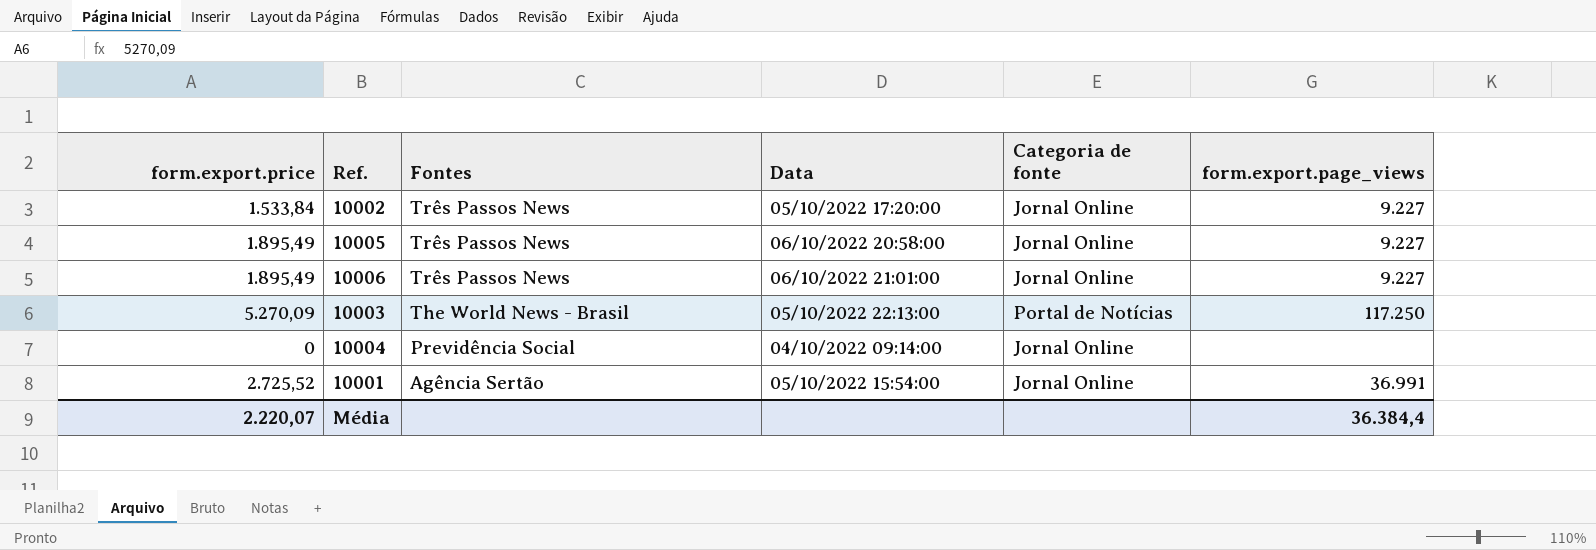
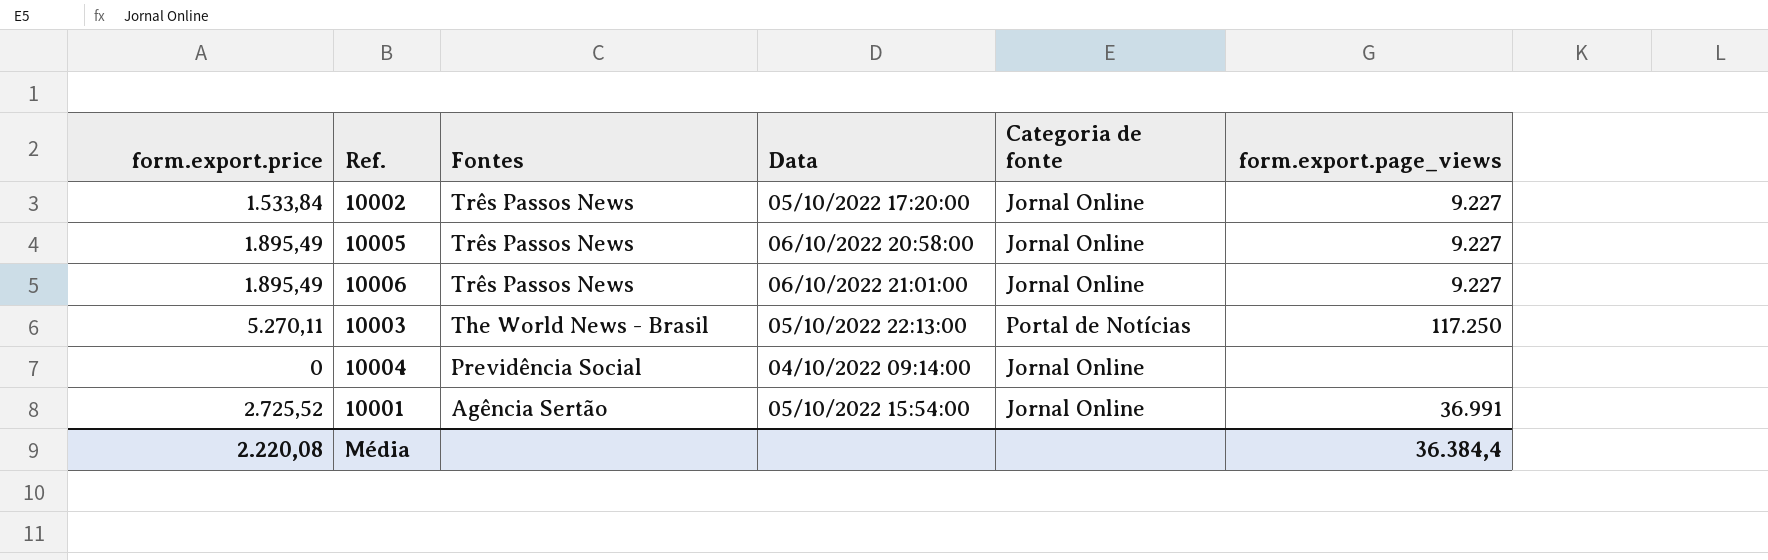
10003 | form.export.price: 5.270,09 -> 5.270,11
Média | form.export.price: 2.220,07 -> 2.220,08

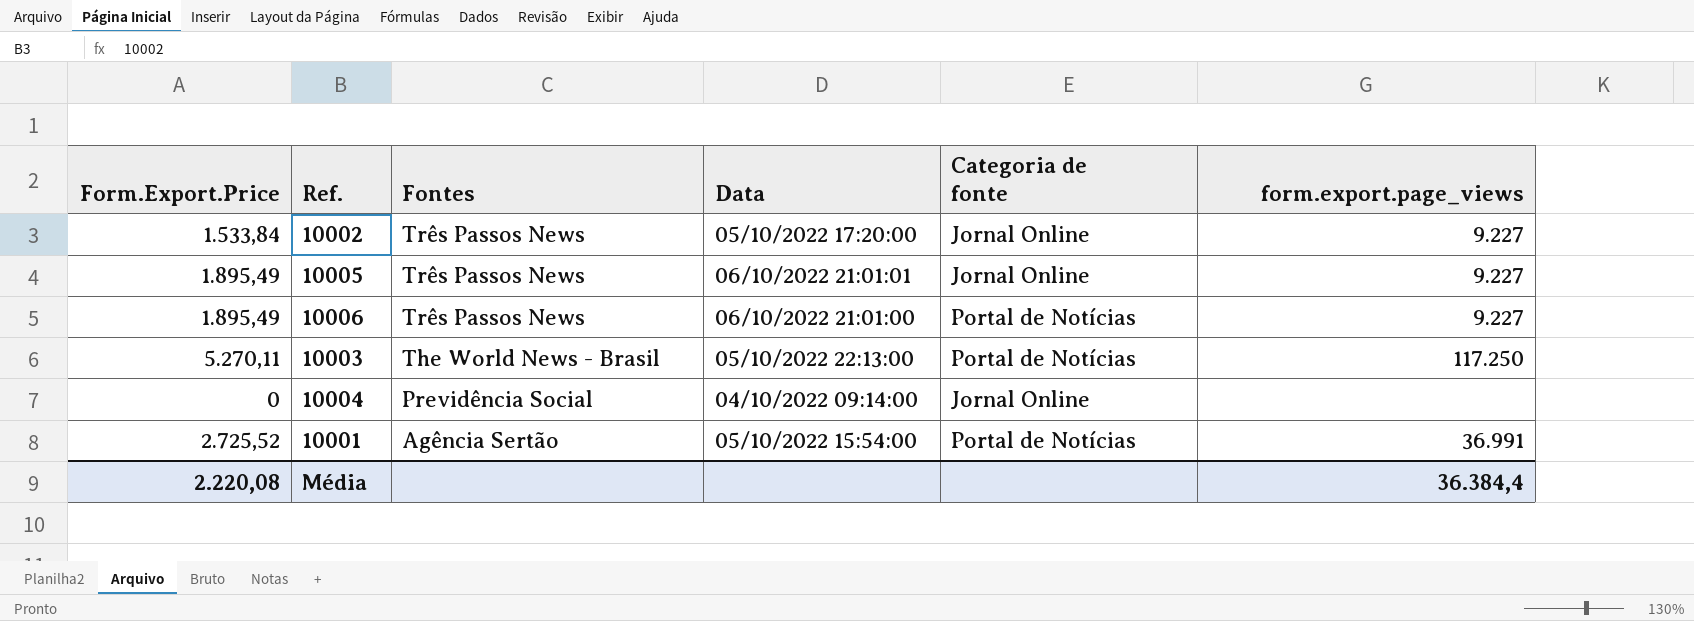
column name: form.export.price -> Form.Export.Price
10005 | Data: 06/10/2022 20:58:00 -> 06/10/2022 21:01:01
10006 | Categoria de fonte: Jornal Online -> Portal de Notícias
10001 | Categoria de fonte: Jornal Online -> Portal de Notícias

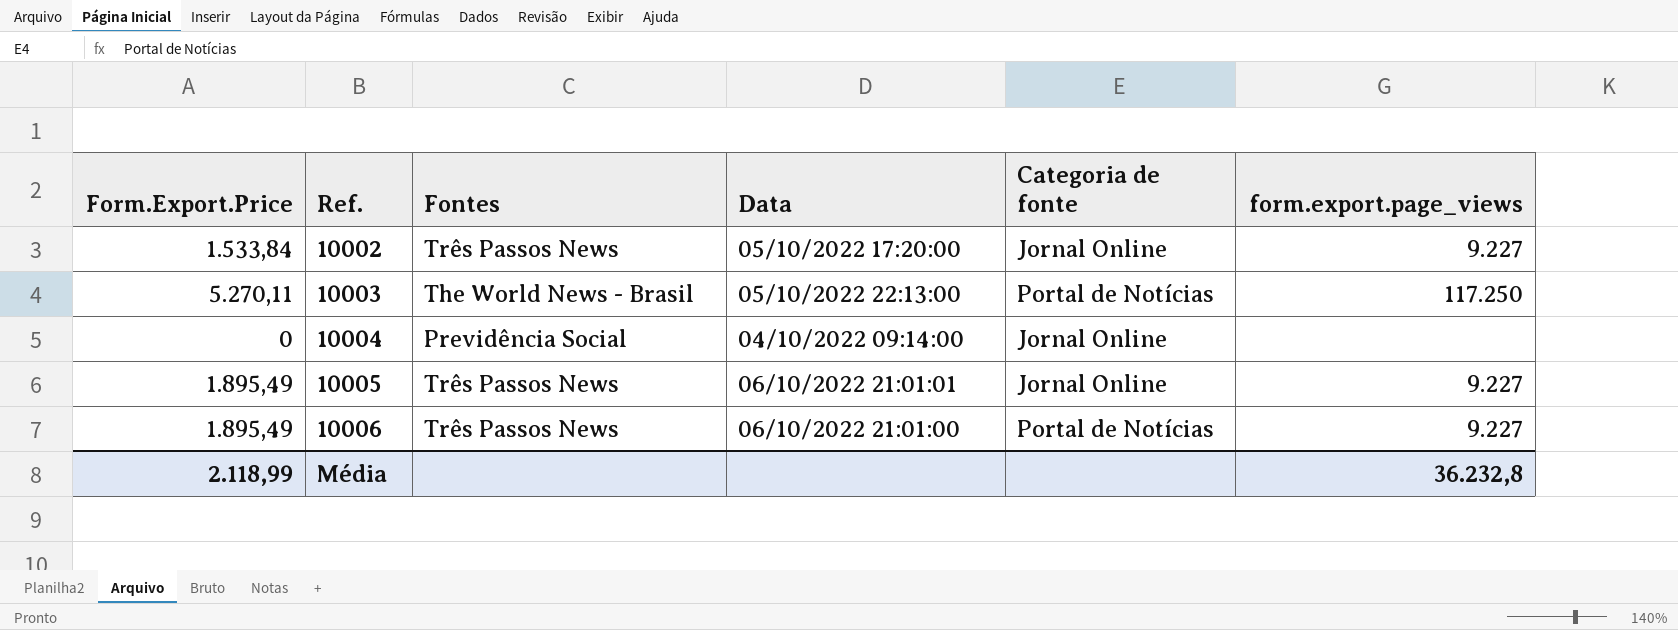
row order: Fontes descending -> Ref. ascending
row 10001: 2.725,52 | Agência Sertão | 05/10/2022 15:54:00 | Portal de Notícias | 36.991 -> none
Média | Form.Export.Price: 2.220,08 -> 2.118,99
Média | form.export.page_views: 36.384,4 -> 36.232,8

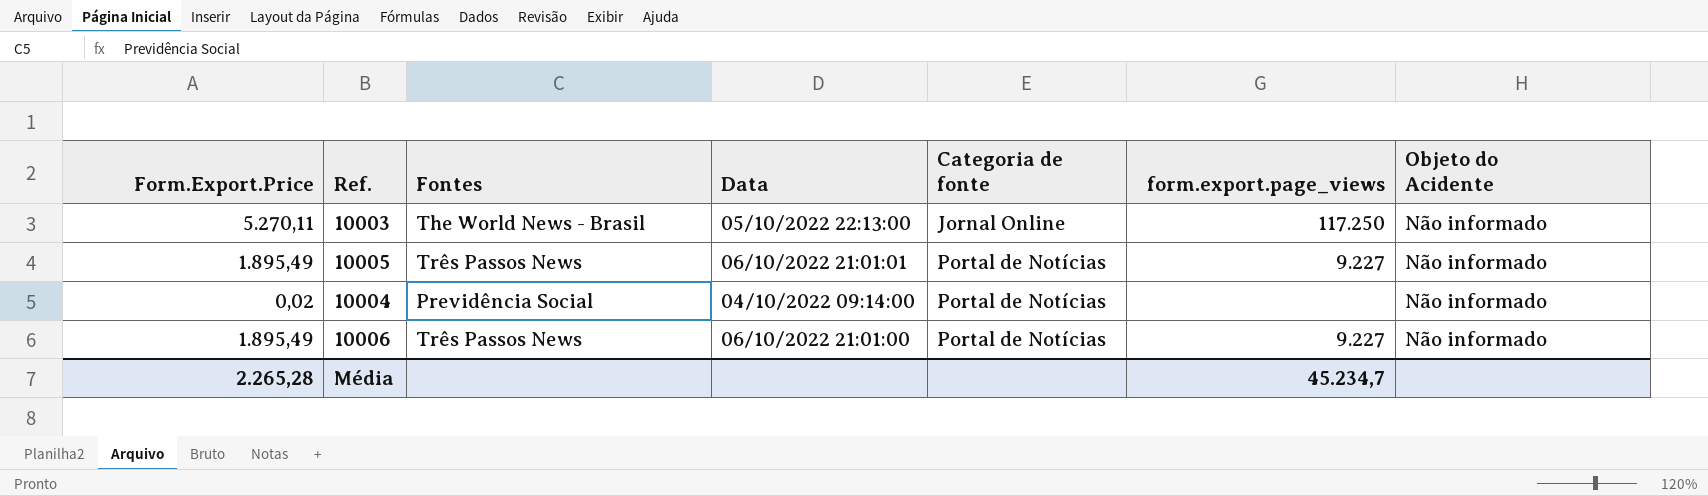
row order: Ref. ascending -> Categoria de fonte ascending
column Objeto do Acidente | position: none -> 7
row 10002: 1.533,84 | Três Passos News | 05/10/2022 17:20:00 | Jornal Online | 9.227 -> none
10003 | Categoria de fonte: Portal de Notícias -> Jornal Online
10005 | Categoria de fonte: Jornal Online -> Portal de Notícias
10004 | Form.Export.Price: 0 -> 0,02
10004 | Categoria de fonte: Jornal Online -> Portal de Notícias
Média | Form.Export.Price: 2.118,99 -> 2.265,28
Média | form.export.page_views: 36.232,8 -> 45.234,7

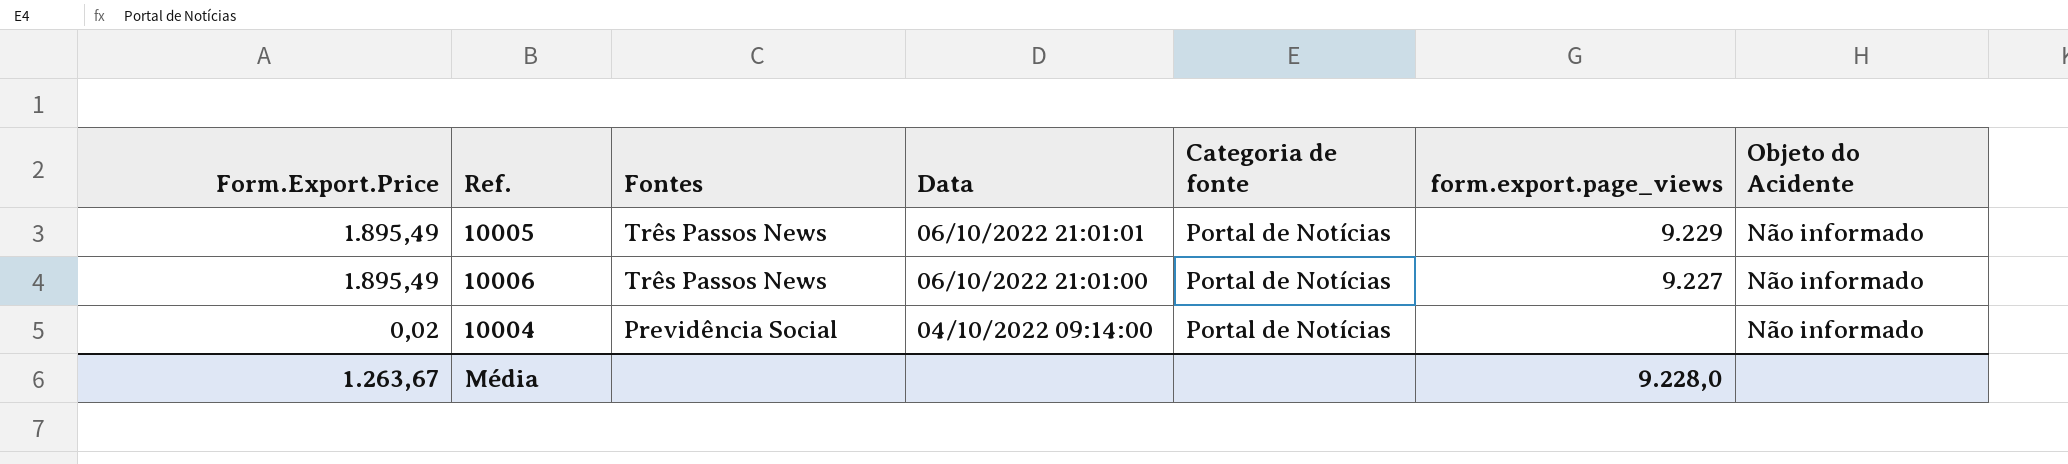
row order: Categoria de fonte ascending -> Form.Export.Price descending
row 10003: 5.270,11 | The World News - Brasil | 05/10/2022 22:13:00 | Jornal Online | 117.250 | Não informado -> none
10005 | form.export.page_views: 9.227 -> 9.229
Média | Form.Export.Price: 2.265,28 -> 1.263,67
Média | form.export.page_views: 45.234,7 -> 9.228,0

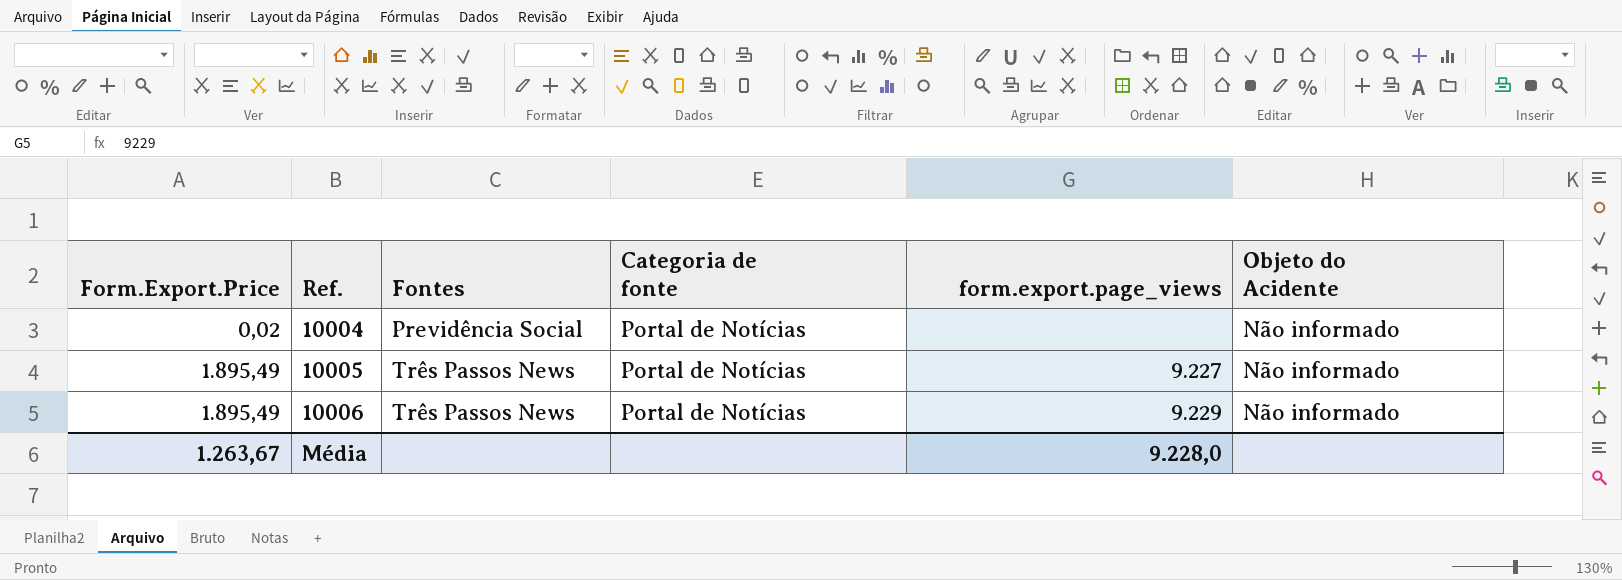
row order: Form.Export.Price descending -> Form.Export.Price ascending
column Data | position: 4 -> none
10005 | form.export.page_views: 9.229 -> 9.227
10006 | form.export.page_views: 9.227 -> 9.229

